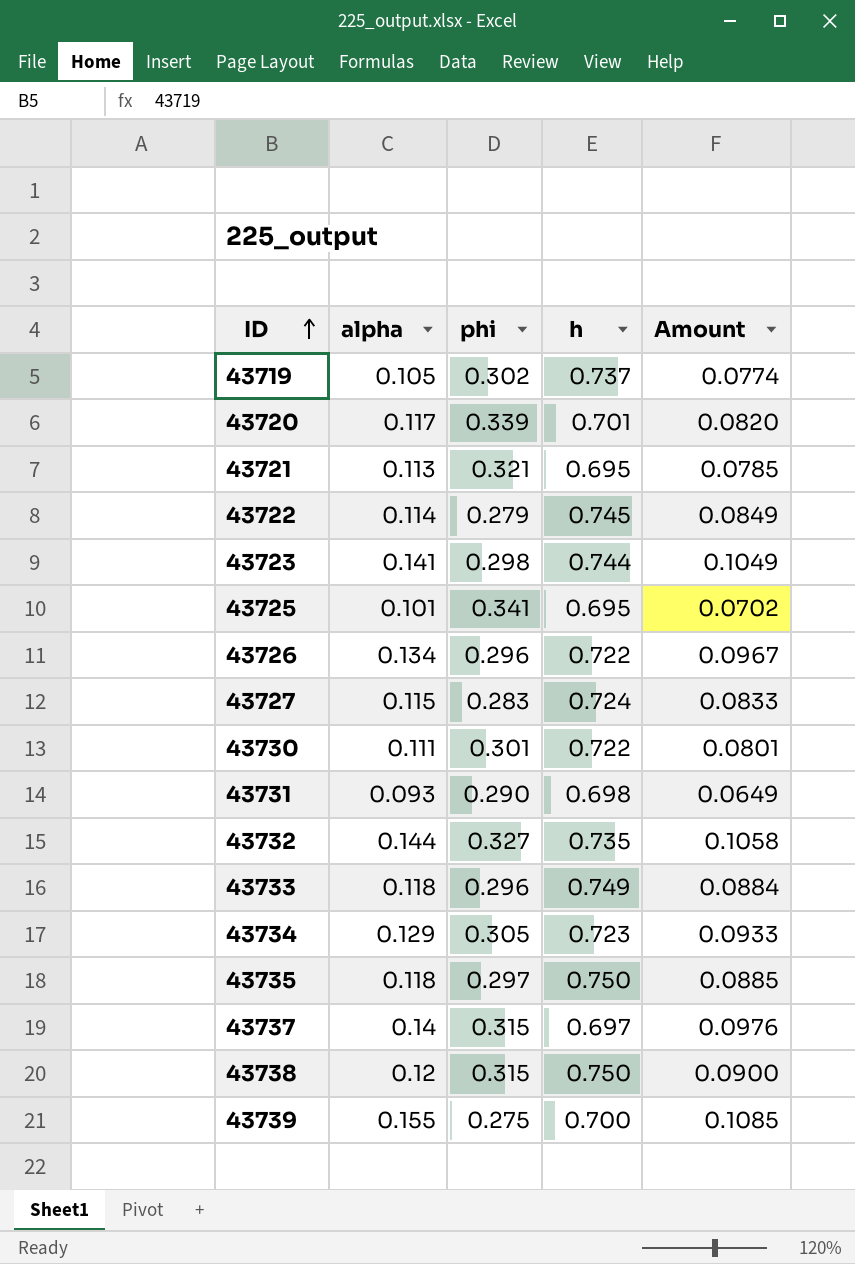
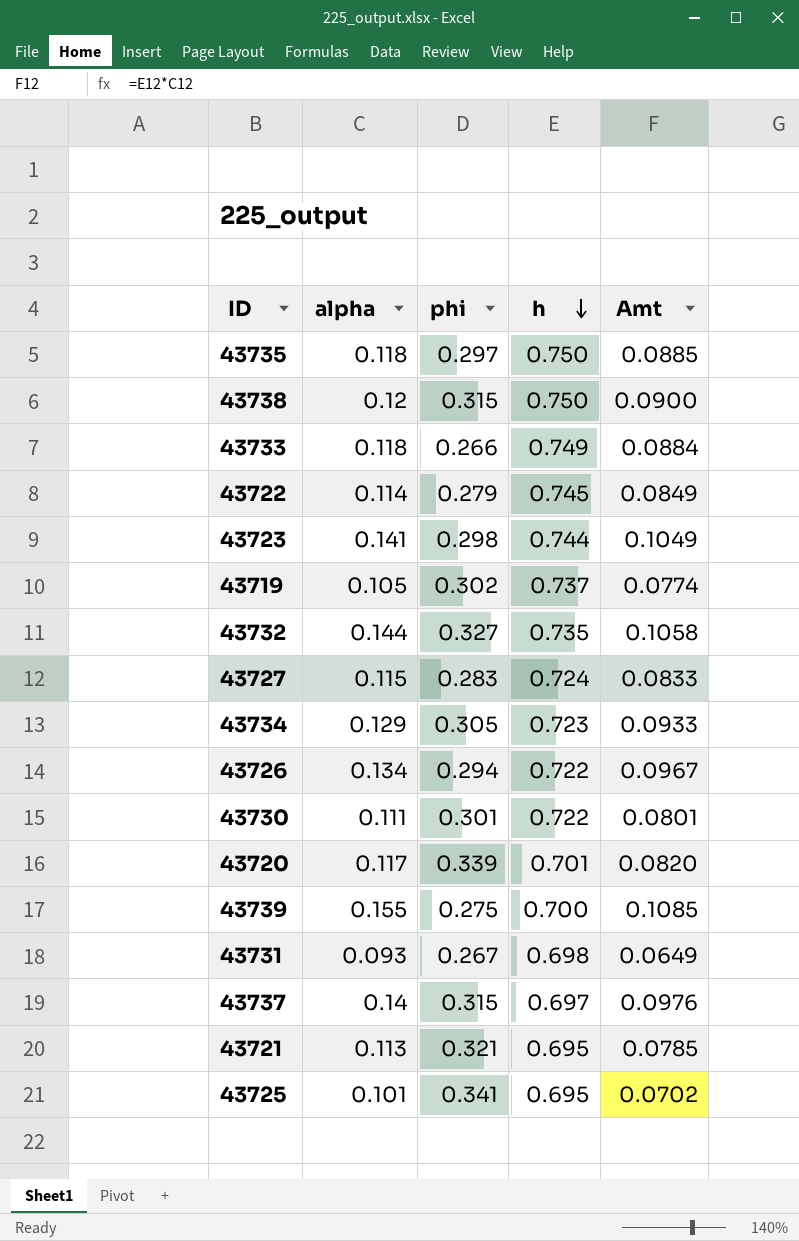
row order: ID ascending -> h descending
column name: Amount -> Amt
43733 | phi: 0.296 -> 0.266
43726 | phi: 0.296 -> 0.294
43731 | phi: 0.290 -> 0.267

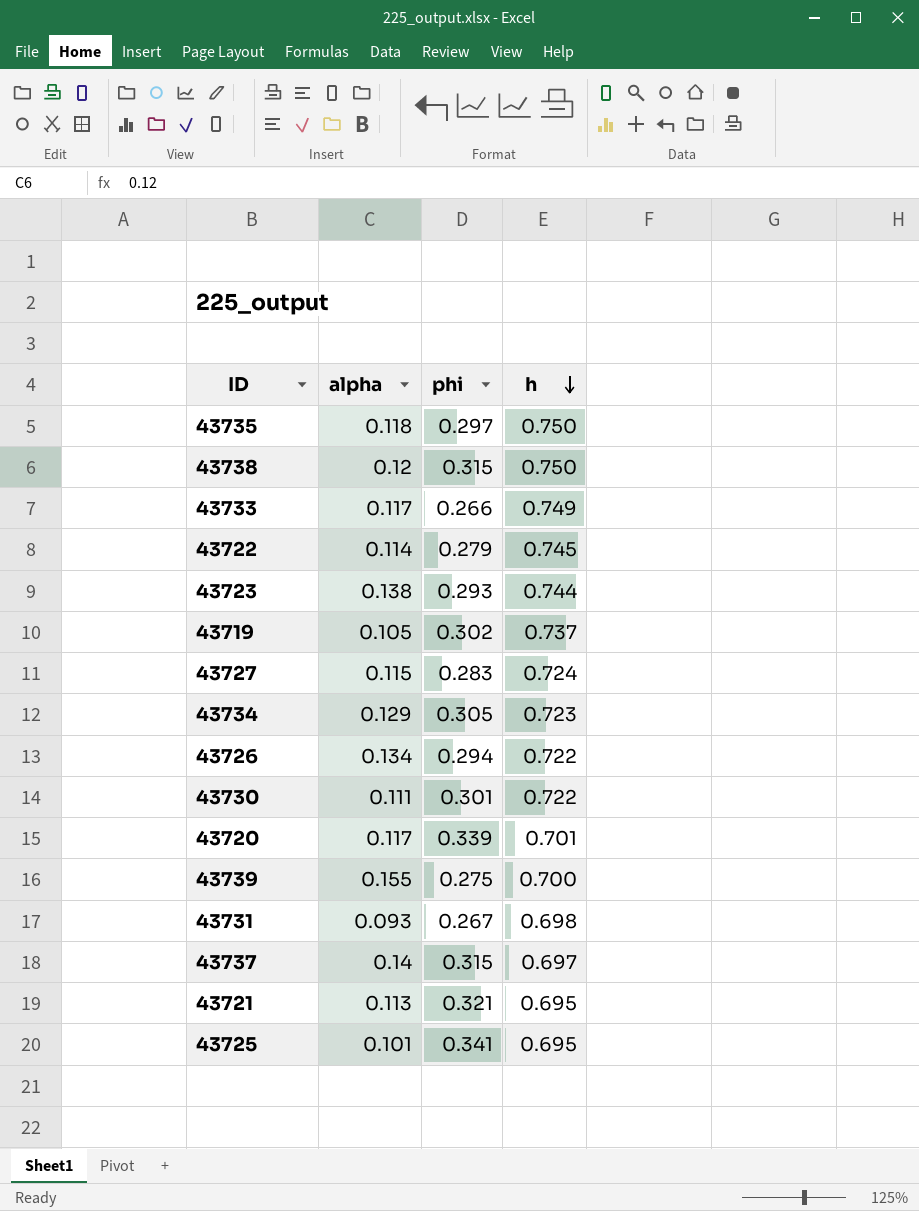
column Amt | formula: [alpha] * [h] -> none
row 43732: 0.144 | 0.327 | 0.735 | 0.1058 -> none
43733 | alpha: 0.118 -> 0.117
43723 | alpha: 0.141 -> 0.138
43723 | phi: 0.298 -> 0.293

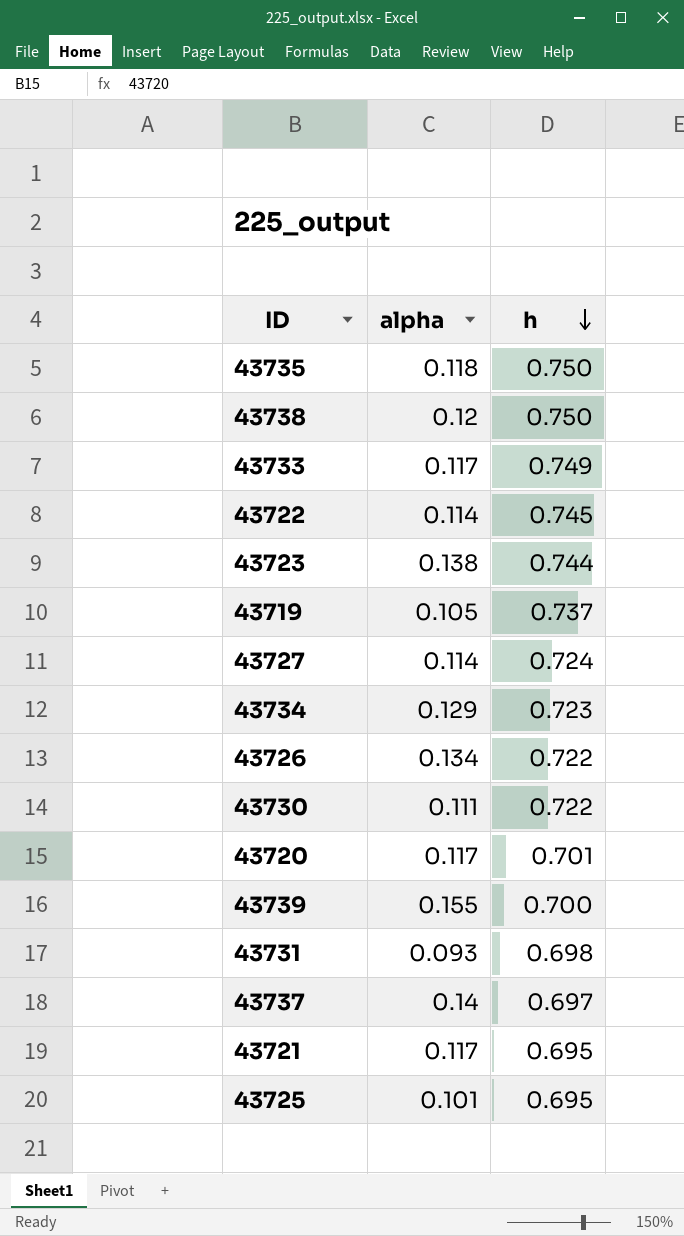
column phi | position: 3 -> none
43727 | alpha: 0.115 -> 0.114
43721 | alpha: 0.113 -> 0.117

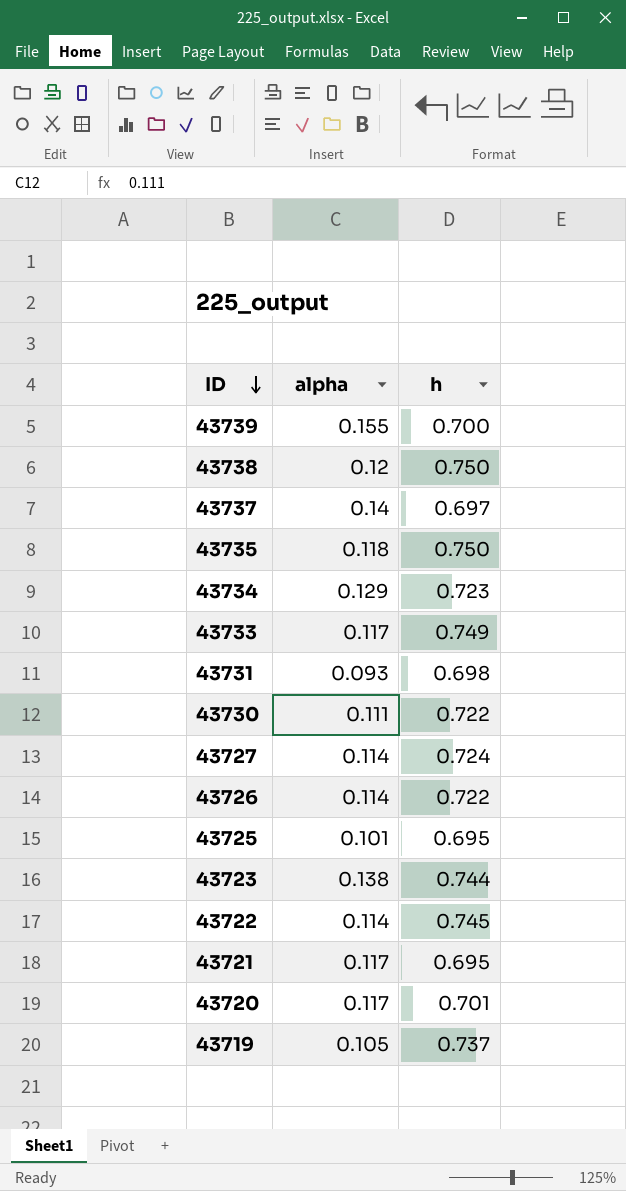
row order: h descending -> ID descending
43726 | alpha: 0.134 -> 0.114

